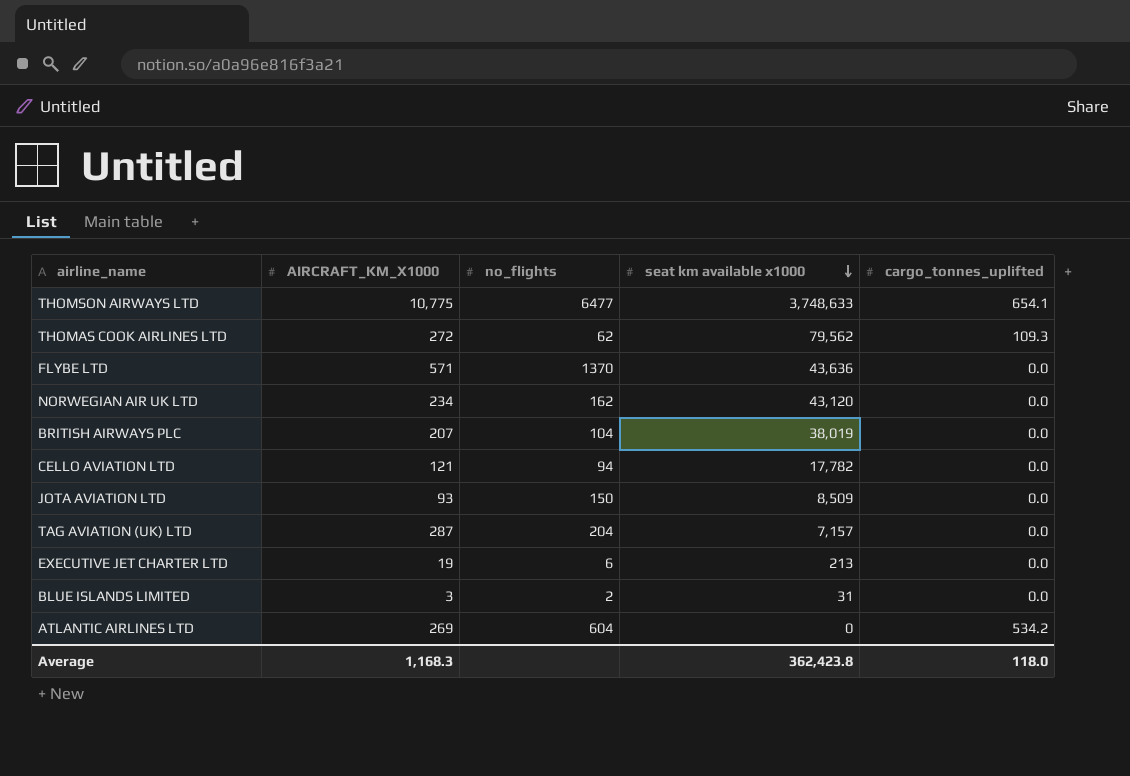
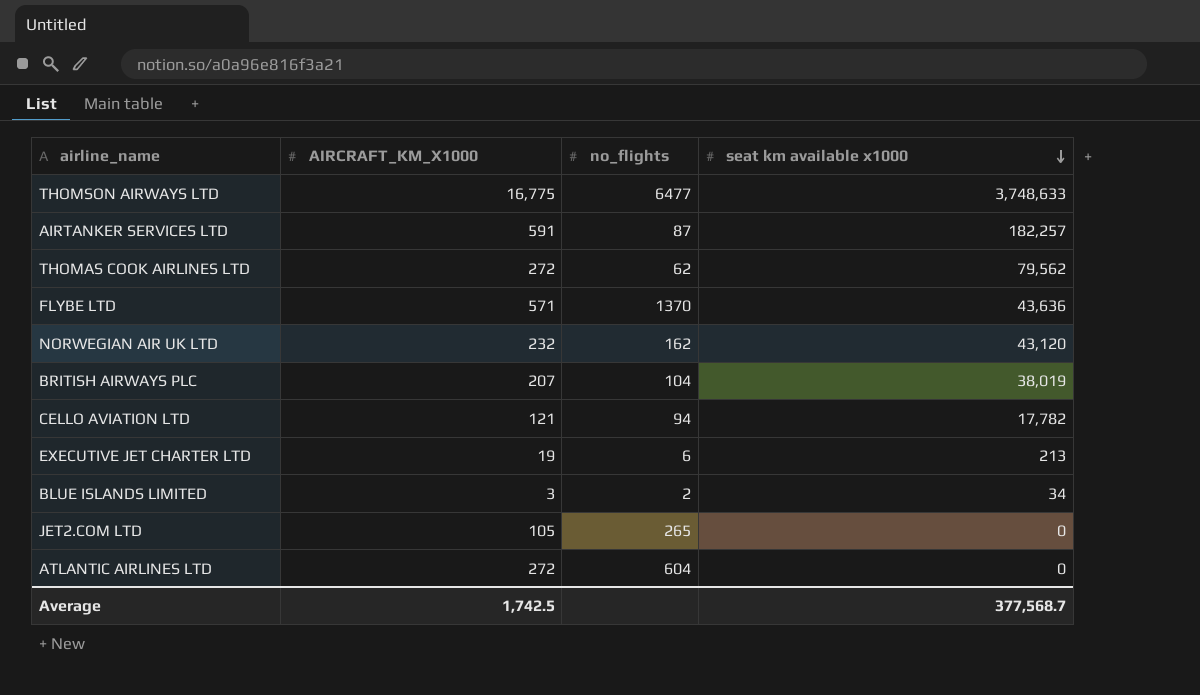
column cargo_tonnes_uplifted | position: 5 -> none
row JOTA AVIATION LTD: 93 | 150 | 8,509 | 0.0 -> none
row TAG AVIATION (UK) LTD: 287 | 204 | 7,157 | 0.0 -> none
THOMSON AIRWAYS LTD | AIRCRAFT_KM_X1000: 10,775 -> 16,775
row AIRTANKER SERVICES LTD: none -> 591 | 87 | 182,257
NORWEGIAN AIR UK LTD | AIRCRAFT_KM_X1000: 234 -> 232
BLUE ISLANDS LIMITED | seat km available x1000: 31 -> 34
row JET2.COM LTD: none -> 105 | 265 | 0
ATLANTIC AIRLINES LTD | AIRCRAFT_KM_X1000: 269 -> 272
Average | AIRCRAFT_KM_X1000: 1,168.3 -> 1,742.5
Average | seat km available x1000: 362,423.8 -> 377,568.7

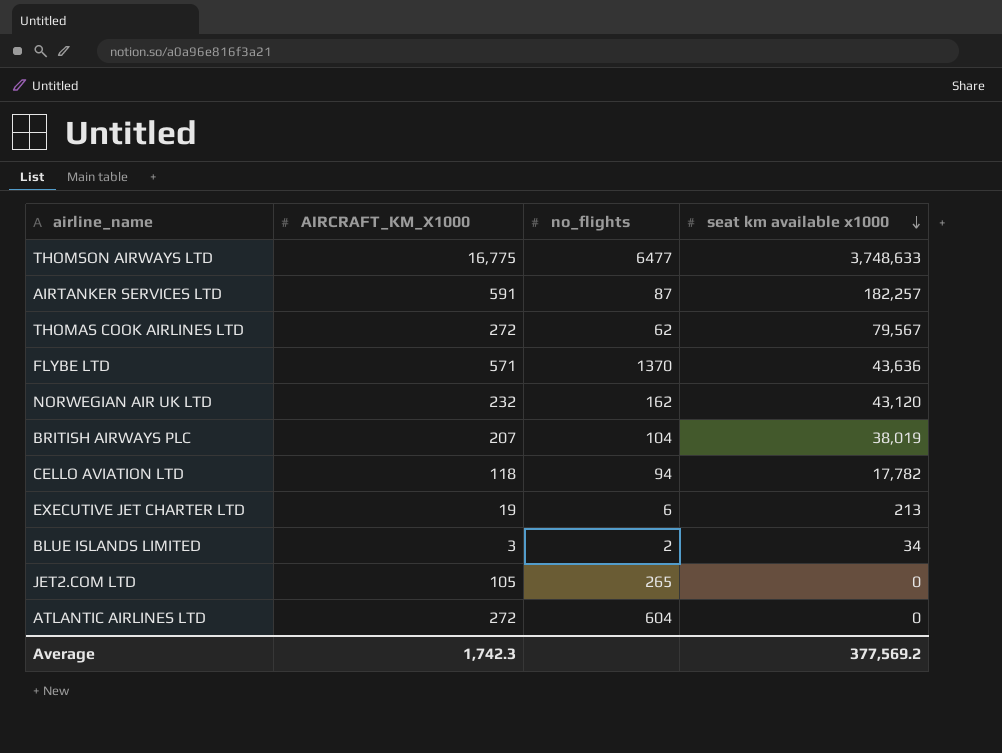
THOMAS COOK AIRLINES LTD | seat km available x1000: 79,562 -> 79,567
CELLO AVIATION LTD | AIRCRAFT_KM_X1000: 121 -> 118
Average | AIRCRAFT_KM_X1000: 1,742.5 -> 1,742.3
Average | seat km available x1000: 377,568.7 -> 377,569.2

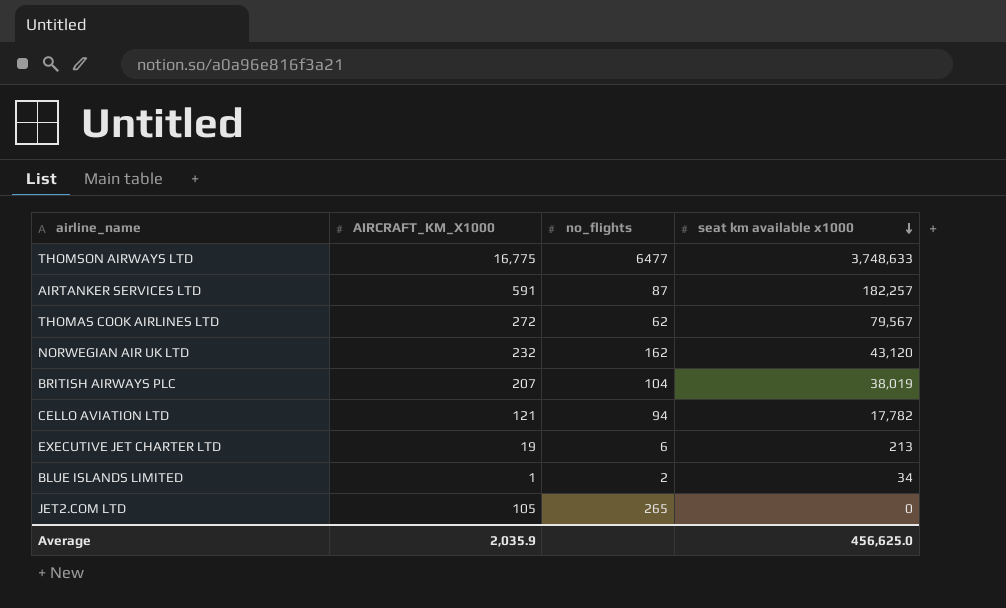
row FLYBE LTD: 571 | 1370 | 43,636 -> none
row ATLANTIC AIRLINES LTD: 272 | 604 | 0 -> none
CELLO AVIATION LTD | AIRCRAFT_KM_X1000: 118 -> 121
BLUE ISLANDS LIMITED | AIRCRAFT_KM_X1000: 3 -> 1
Average | AIRCRAFT_KM_X1000: 1,742.3 -> 2,035.9
Average | seat km available x1000: 377,569.2 -> 456,625.0

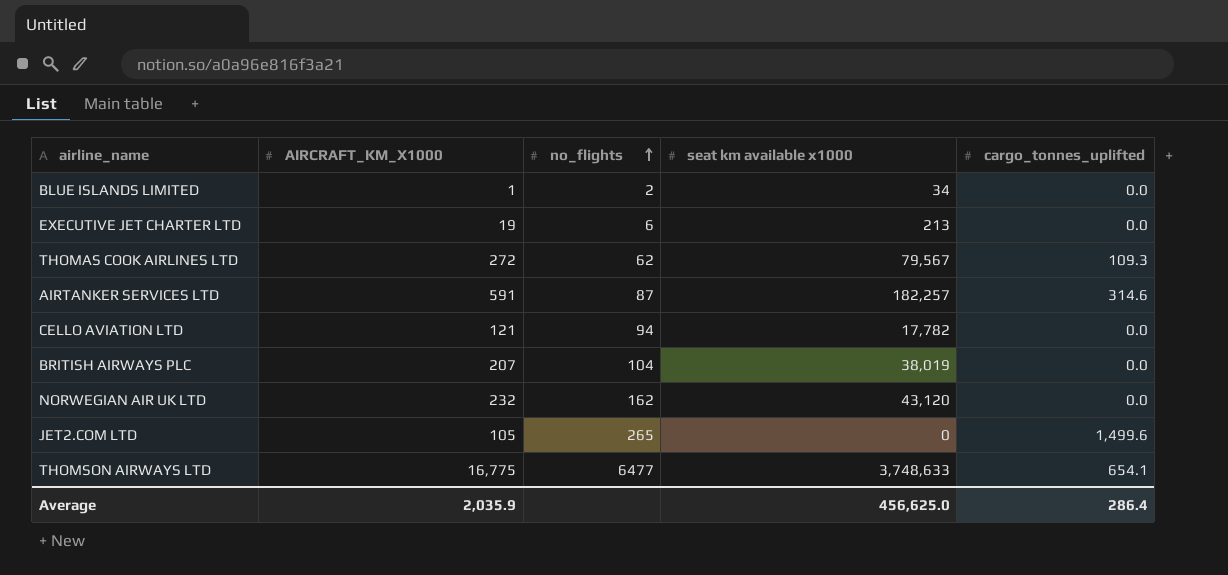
row order: seat km available x1000 descending -> no_flights ascending
column cargo_tonnes_uplifted | position: none -> 5

